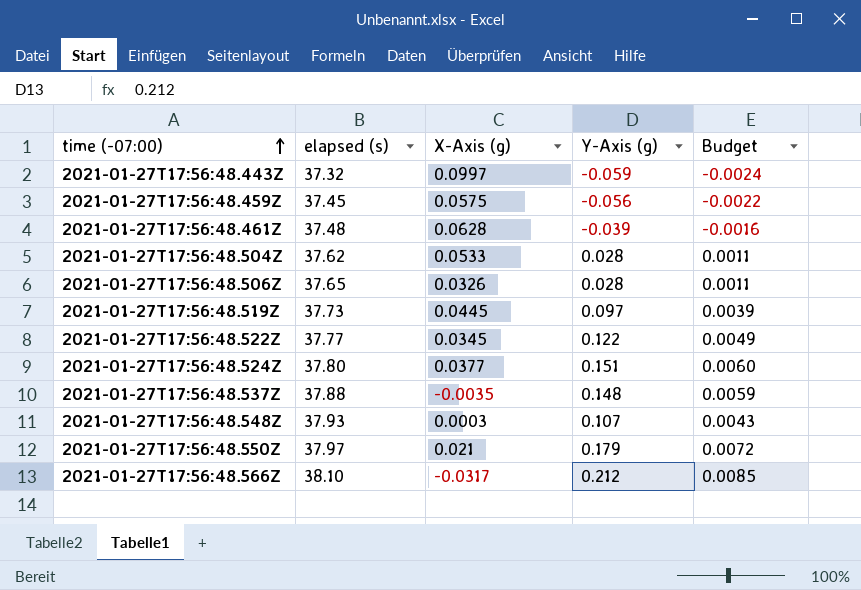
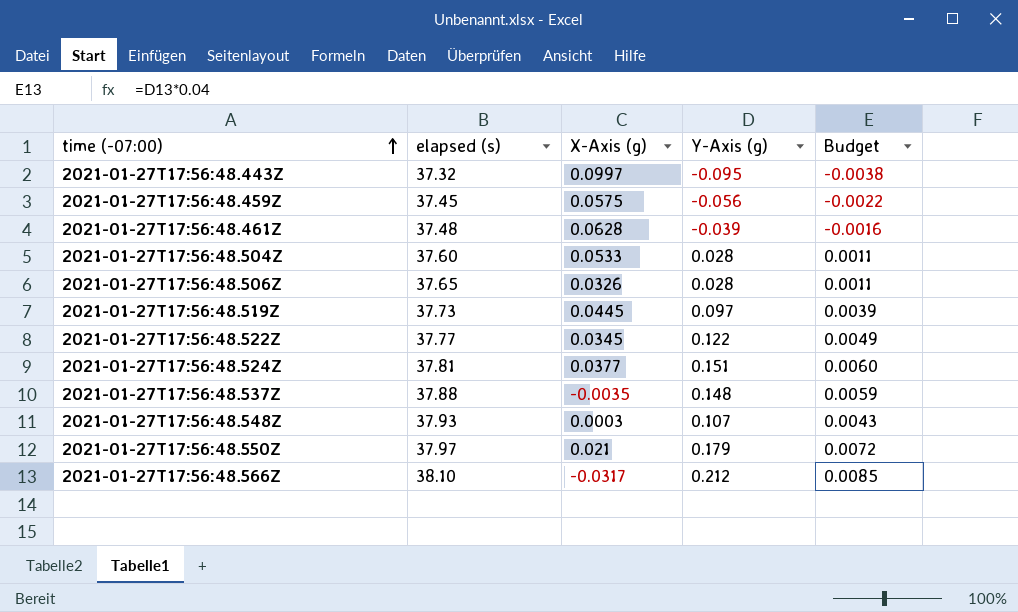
2021-01-27T17:56:48.443Z | Y-Axis (g): -0.059 -> -0.095
2021-01-27T17:56:48.443Z | Budget: -0.0024 -> -0.0038
2021-01-27T17:56:48.504Z | elapsed (s): 37.62 -> 37.60
2021-01-27T17:56:48.524Z | elapsed (s): 37.80 -> 37.81

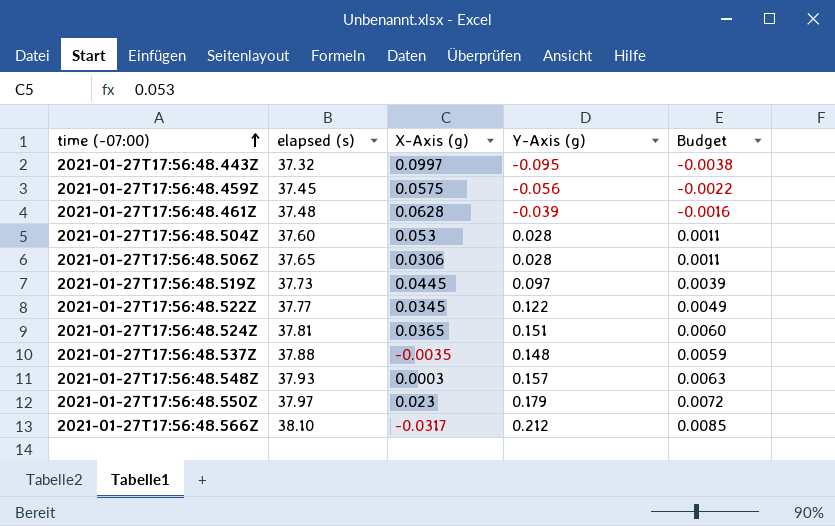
2021-01-27T17:56:48.504Z | X-Axis (g): 0.0533 -> 0.053
2021-01-27T17:56:48.506Z | X-Axis (g): 0.0326 -> 0.0306
2021-01-27T17:56:48.524Z | X-Axis (g): 0.0377 -> 0.0365
2021-01-27T17:56:48.548Z | Y-Axis (g): 0.107 -> 0.157
2021-01-27T17:56:48.548Z | Budget: 0.0043 -> 0.0063
2021-01-27T17:56:48.550Z | X-Axis (g): 0.021 -> 0.023

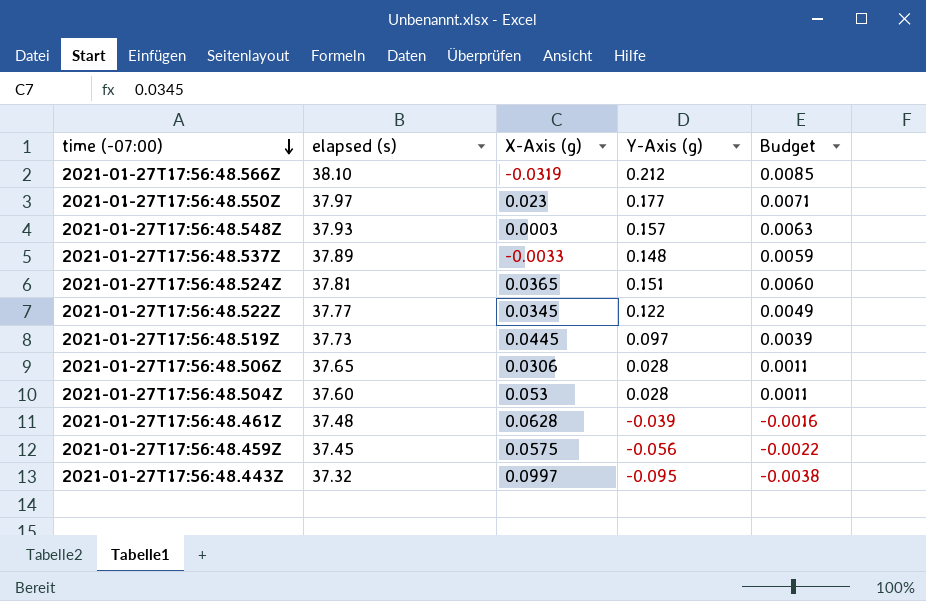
row order: time (-07:00) ascending -> time (-07:00) descending
2021-01-27T17:56:48.566Z | X-Axis (g): -0.0317 -> -0.0319
2021-01-27T17:56:48.550Z | Y-Axis (g): 0.179 -> 0.177
2021-01-27T17:56:48.550Z | Budget: 0.0072 -> 0.0071
2021-01-27T17:56:48.537Z | elapsed (s): 37.88 -> 37.89
2021-01-27T17:56:48.537Z | X-Axis (g): -0.0035 -> -0.0033

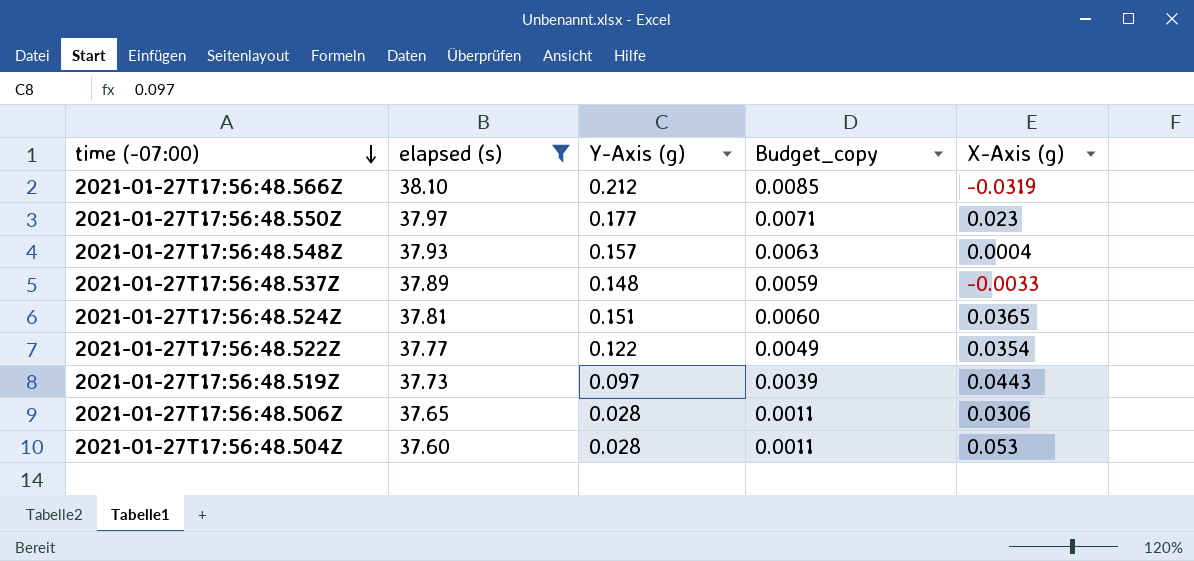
filter: none -> elapsed (s) >= 37.60
column name: Budget -> Budget_copy
column X-Axis (g) | position: 3 -> 5
2021-01-27T17:56:48.548Z | X-Axis (g): 0.0003 -> 0.0004
2021-01-27T17:56:48.522Z | X-Axis (g): 0.0345 -> 0.0354
2021-01-27T17:56:48.519Z | X-Axis (g): 0.0445 -> 0.0443

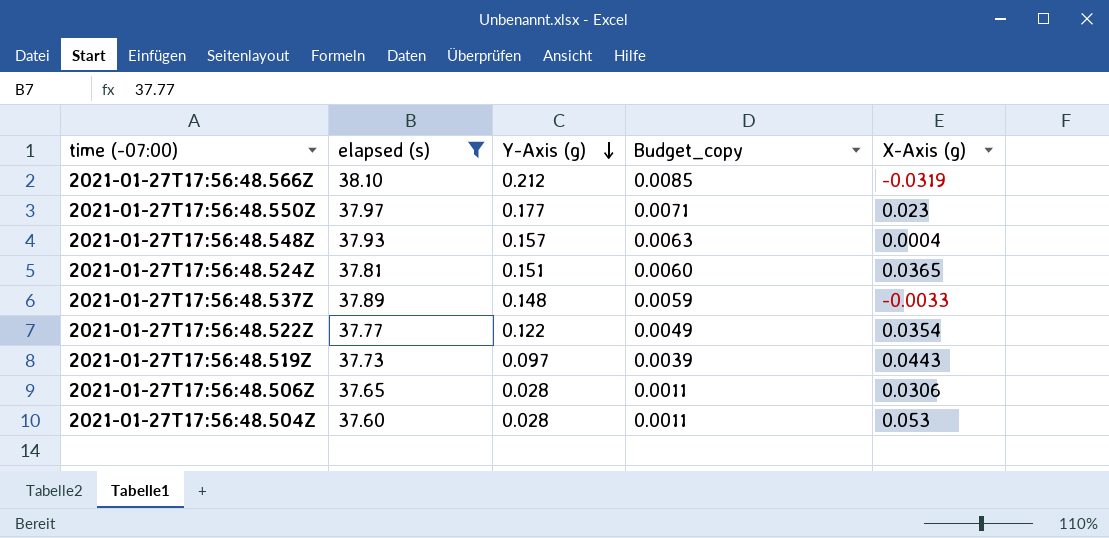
row order: time (-07:00) descending -> Y-Axis (g) descending

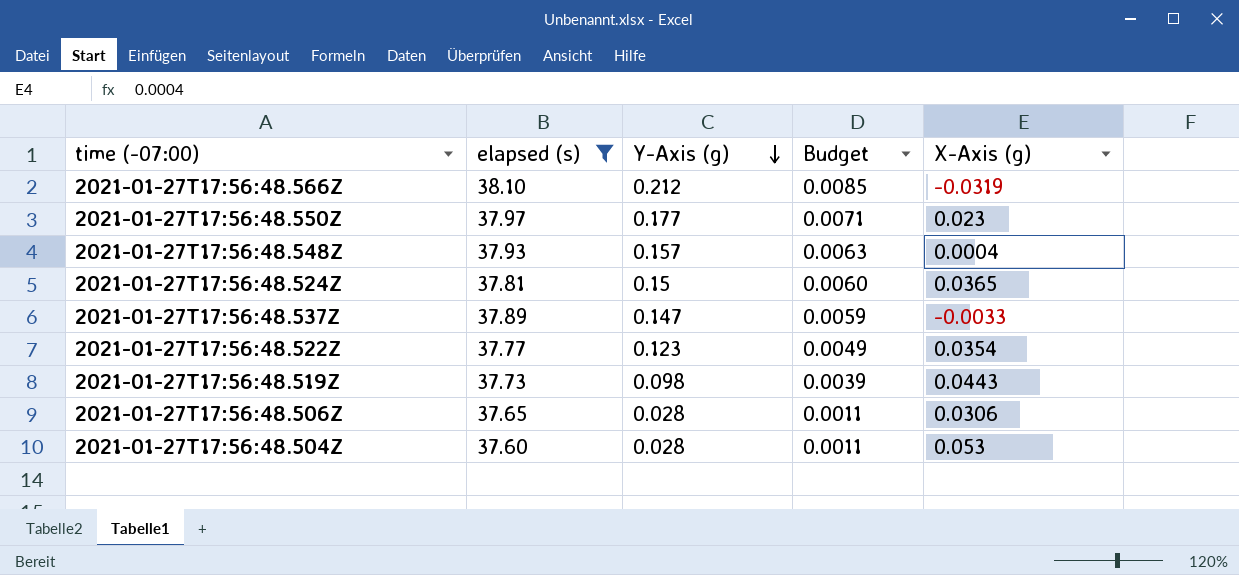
column name: Budget_copy -> Budget
2021-01-27T17:56:48.524Z | Y-Axis (g): 0.151 -> 0.15
2021-01-27T17:56:48.537Z | Y-Axis (g): 0.148 -> 0.147
2021-01-27T17:56:48.522Z | Y-Axis (g): 0.122 -> 0.123
2021-01-27T17:56:48.519Z | Y-Axis (g): 0.097 -> 0.098

